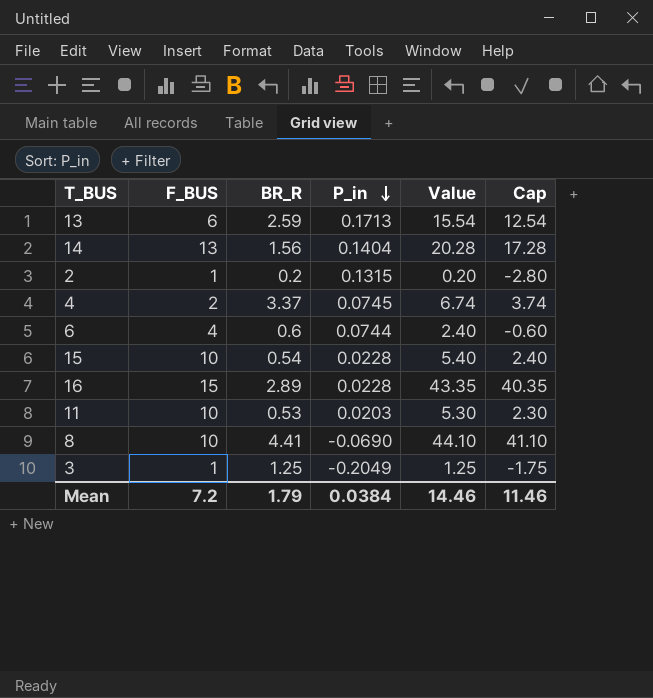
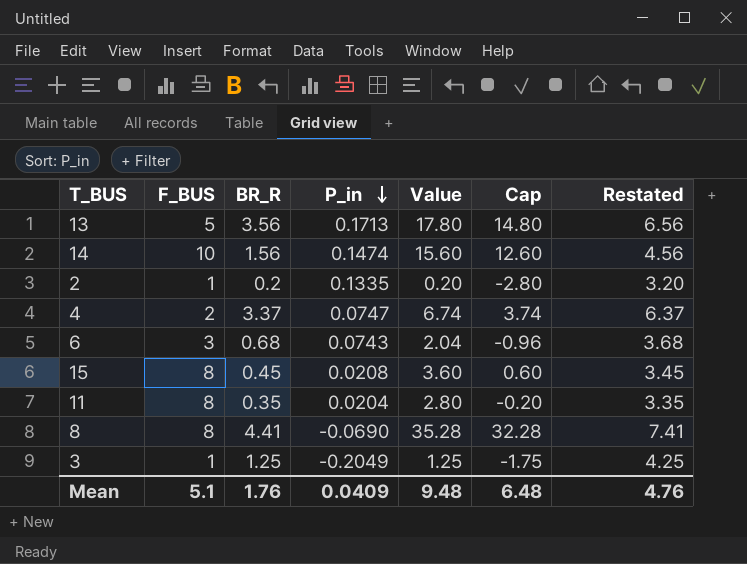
column Restated | formula: none -> [BR_R] + 3
row 16: 15 | 2.89 | 0.0228 | 43.35 | 40.35 -> none
13 | F_BUS: 6 -> 5
13 | BR_R: 2.59 -> 3.56
13 | Value: 15.54 -> 17.80
13 | Cap: 12.54 -> 14.80
14 | F_BUS: 13 -> 10
14 | P_in: 0.1404 -> 0.1474
14 | Value: 20.28 -> 15.60
14 | Cap: 17.28 -> 12.60
2 | P_in: 0.1315 -> 0.1335
4 | P_in: 0.0745 -> 0.0747
6 | F_BUS: 4 -> 3
6 | BR_R: 0.6 -> 0.68
6 | P_in: 0.0744 -> 0.0743
6 | Value: 2.40 -> 2.04
6 | Cap: -0.60 -> -0.96
15 | F_BUS: 10 -> 8
15 | BR_R: 0.54 -> 0.45
15 | P_in: 0.0228 -> 0.0208
15 | Value: 5.40 -> 3.60
15 | Cap: 2.40 -> 0.60
11 | F_BUS: 10 -> 8
11 | BR_R: 0.53 -> 0.35
11 | P_in: 0.0203 -> 0.0204
11 | Value: 5.30 -> 2.80
11 | Cap: 2.30 -> -0.20
8 | F_BUS: 10 -> 8
8 | Value: 44.10 -> 35.28
8 | Cap: 41.10 -> 32.28
Mean | F_BUS: 7.2 -> 5.1
Mean | BR_R: 1.79 -> 1.76
Mean | P_in: 0.0384 -> 0.0409
Mean | Value: 14.46 -> 9.48
Mean | Cap: 11.46 -> 6.48

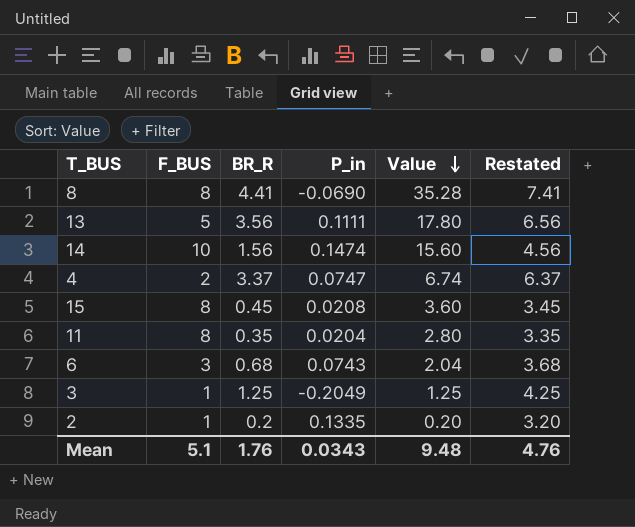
row order: P_in descending -> Value descending
column Cap | formula: [Value] - 3 -> none
13 | P_in: 0.1713 -> 0.1111
Mean | P_in: 0.0409 -> 0.0343

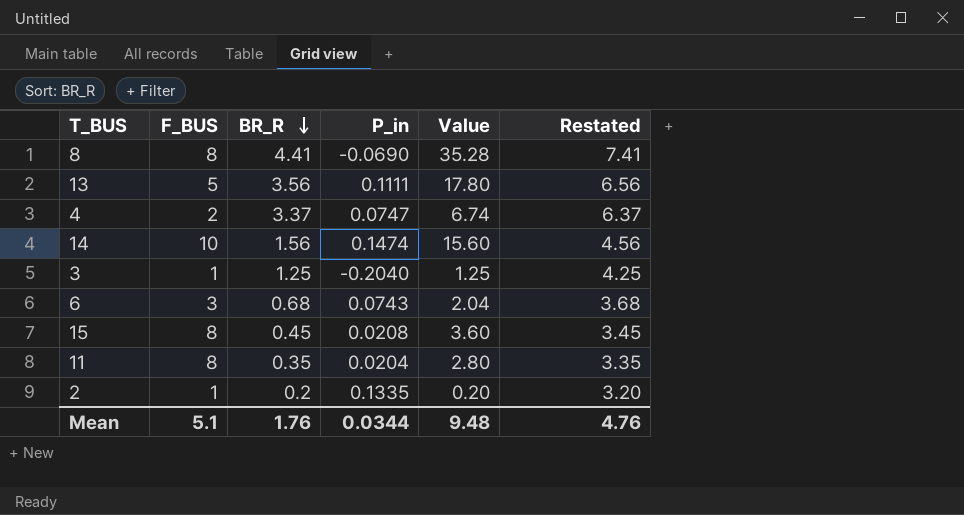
row order: Value descending -> BR_R descending
3 | P_in: -0.2049 -> -0.2040
Mean | P_in: 0.0343 -> 0.0344

